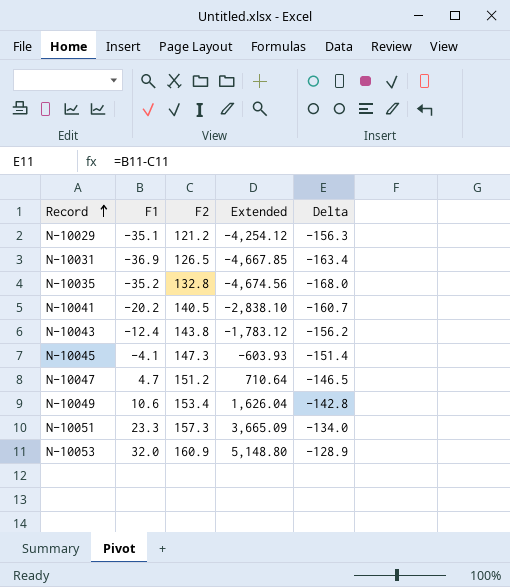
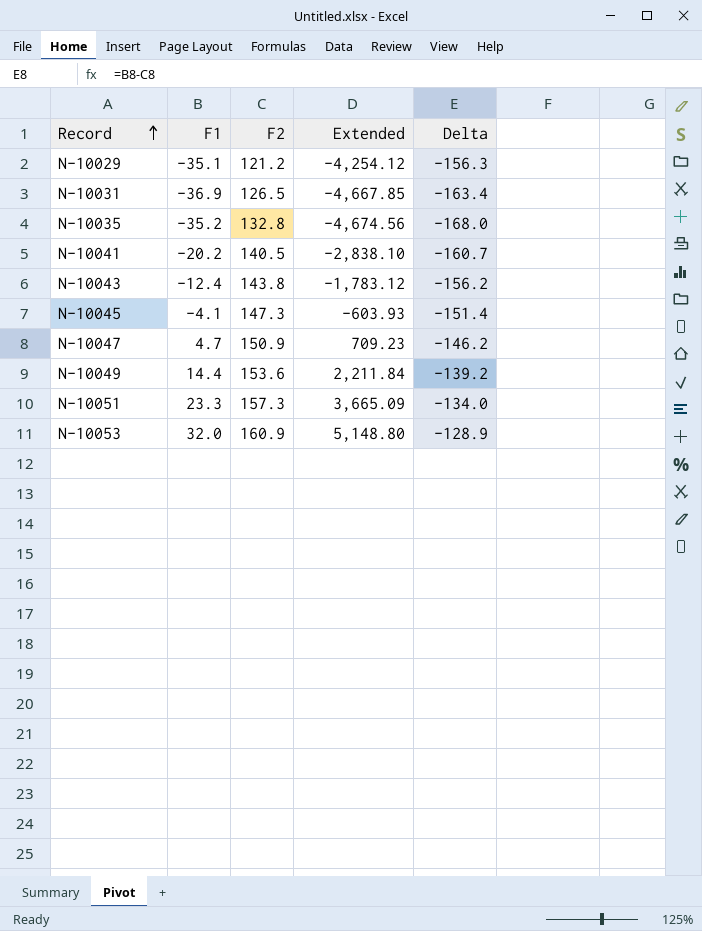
N-10047 | F2: 151.2 -> 150.9
N-10047 | Extended: 710.64 -> 709.23
N-10047 | Delta: -146.5 -> -146.2
N-10049 | F1: 10.6 -> 14.4
N-10049 | F2: 153.4 -> 153.6
N-10049 | Extended: 1,626.04 -> 2,211.84
N-10049 | Delta: -142.8 -> -139.2

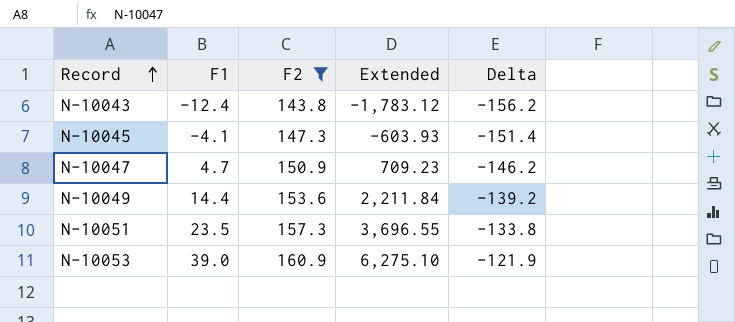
filter: none -> F2 >= 143.8
N-10051 | F1: 23.3 -> 23.5
N-10051 | Extended: 3,665.09 -> 3,696.55
N-10051 | Delta: -134.0 -> -133.8
N-10053 | F1: 32.0 -> 39.0
N-10053 | Extended: 5,148.80 -> 6,275.10
N-10053 | Delta: -128.9 -> -121.9

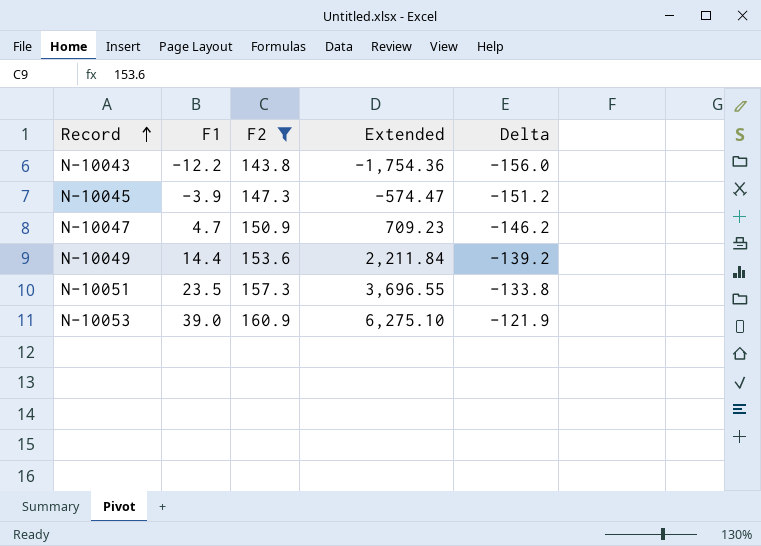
N-10043 | F1: -12.4 -> -12.2
N-10043 | Extended: -1,783.12 -> -1,754.36
N-10043 | Delta: -156.2 -> -156.0
N-10045 | F1: -4.1 -> -3.9
N-10045 | Extended: -603.93 -> -574.47
N-10045 | Delta: -151.4 -> -151.2

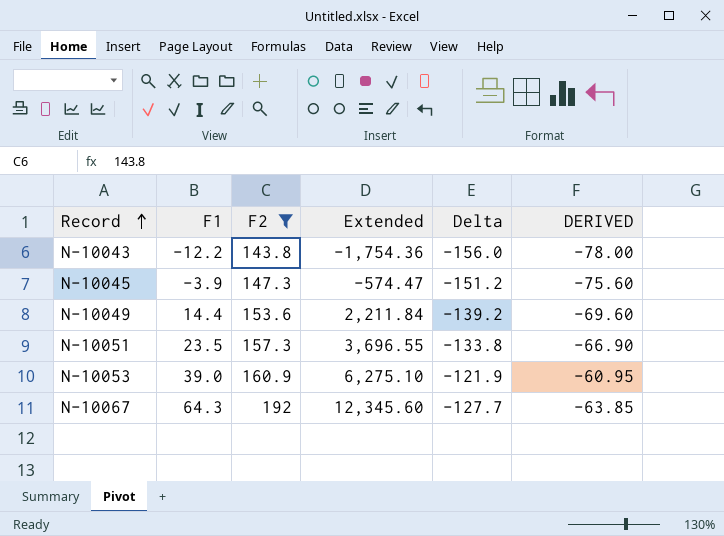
column DERIVED | formula: none -> [Delta] * 0.5
row N-10047: 4.7 | 150.9 | 709.23 | -146.2 -> none
row N-10067: none -> 64.3 | 192 | 12,345.60 | -127.7 | -63.85

